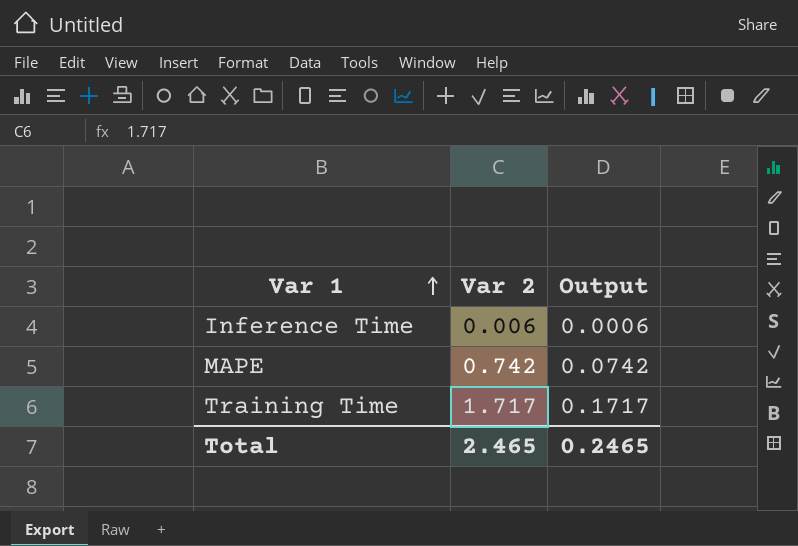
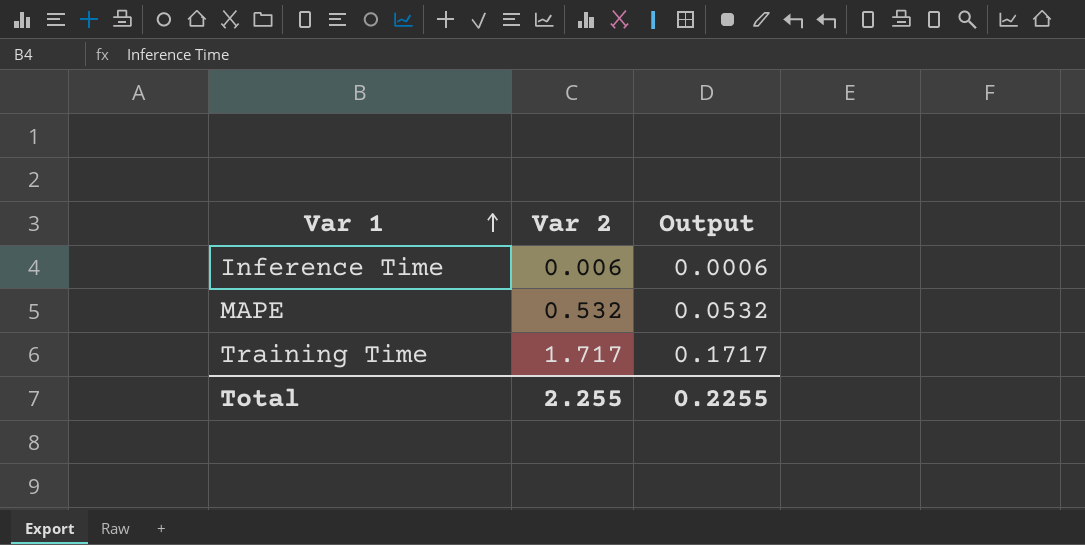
MAPE | Var 2: 0.742 -> 0.532
MAPE | Output: 0.0742 -> 0.0532
Total | Var 2: 2.465 -> 2.255
Total | Output: 0.2465 -> 0.2255

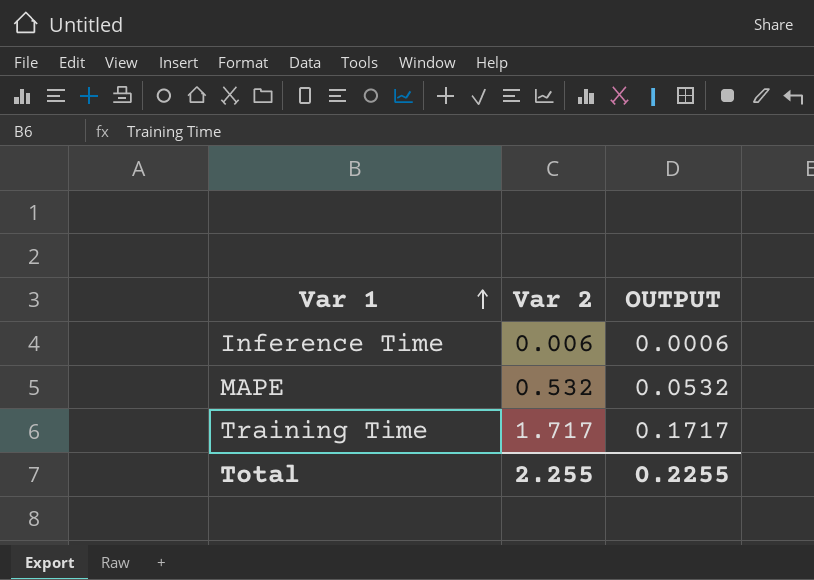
column name: Output -> OUTPUT

